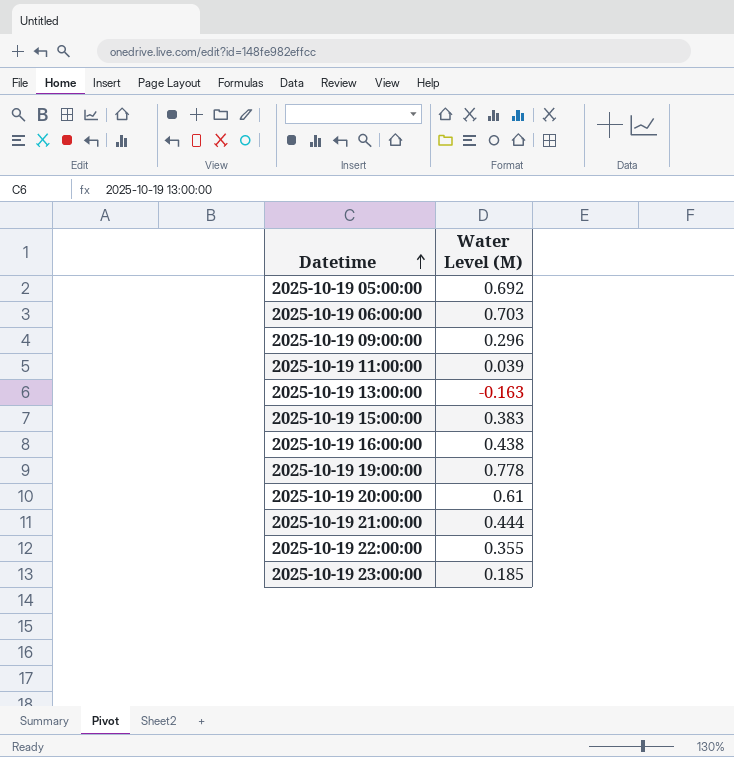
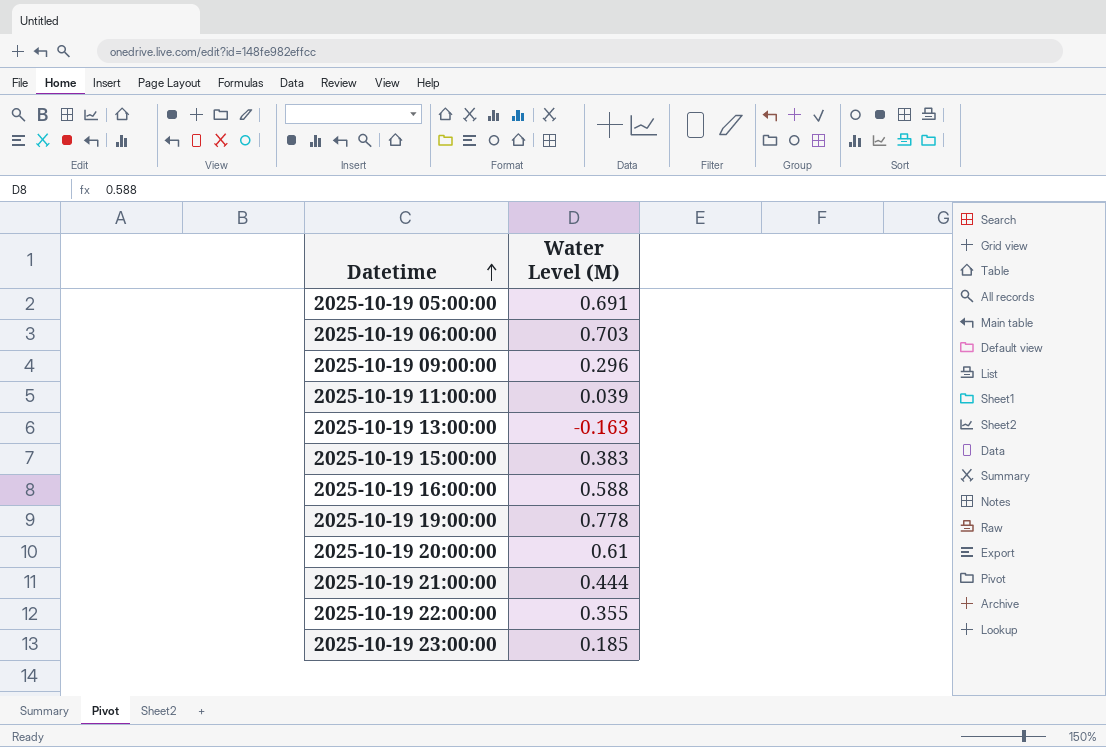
2025-10-19 05:00:00 | Water Level (M): 0.692 -> 0.691
2025-10-19 16:00:00 | Water Level (M): 0.438 -> 0.588

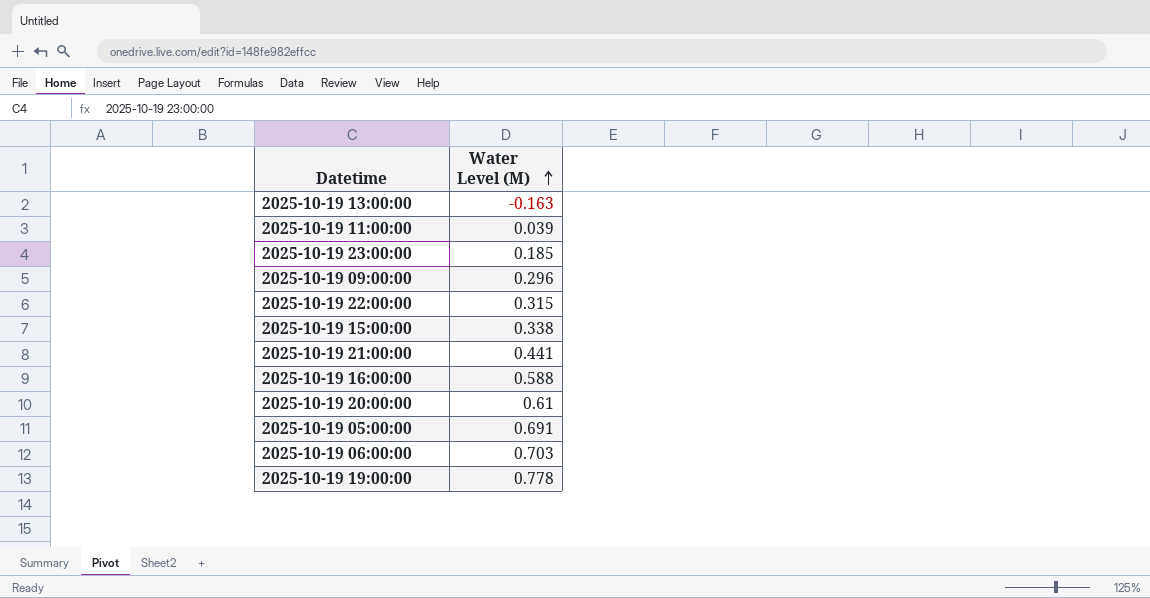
row order: Datetime ascending -> Water Level (M) ascending
2025-10-19 22:00:00 | Water Level (M): 0.355 -> 0.315
2025-10-19 15:00:00 | Water Level (M): 0.383 -> 0.338
2025-10-19 21:00:00 | Water Level (M): 0.444 -> 0.441

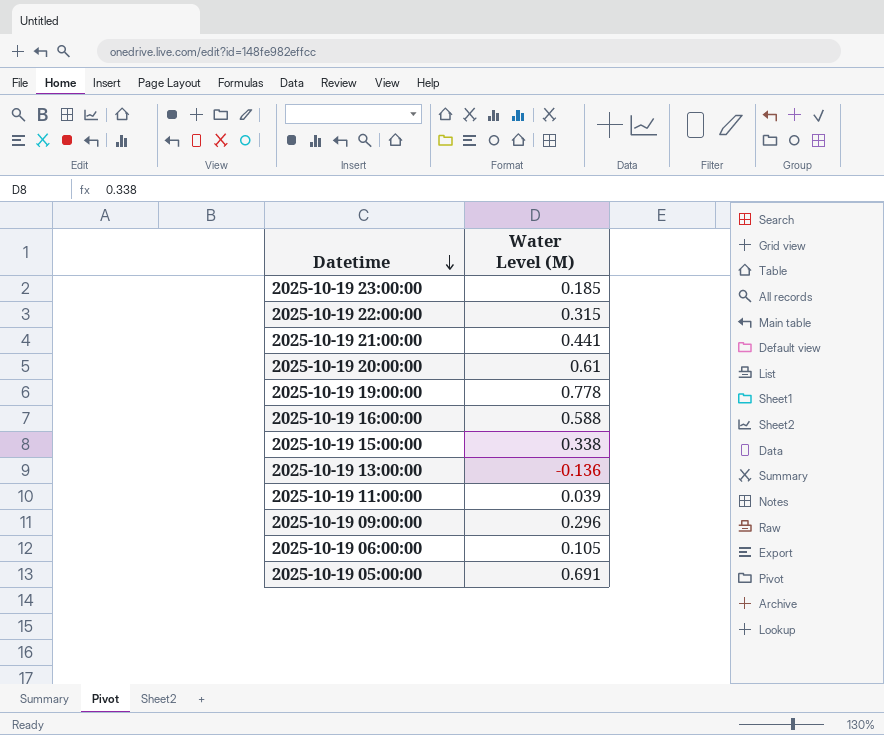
row order: Water Level (M) ascending -> Datetime descending
2025-10-19 13:00:00 | Water Level (M): -0.163 -> -0.136
2025-10-19 06:00:00 | Water Level (M): 0.703 -> 0.105

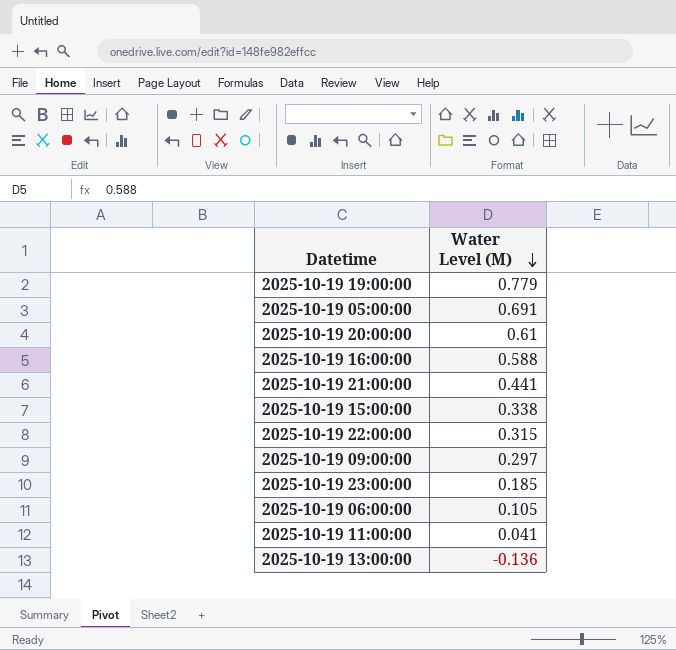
row order: Datetime descending -> Water Level (M) descending
2025-10-19 19:00:00 | Water Level (M): 0.778 -> 0.779
2025-10-19 09:00:00 | Water Level (M): 0.296 -> 0.297
2025-10-19 11:00:00 | Water Level (M): 0.039 -> 0.041

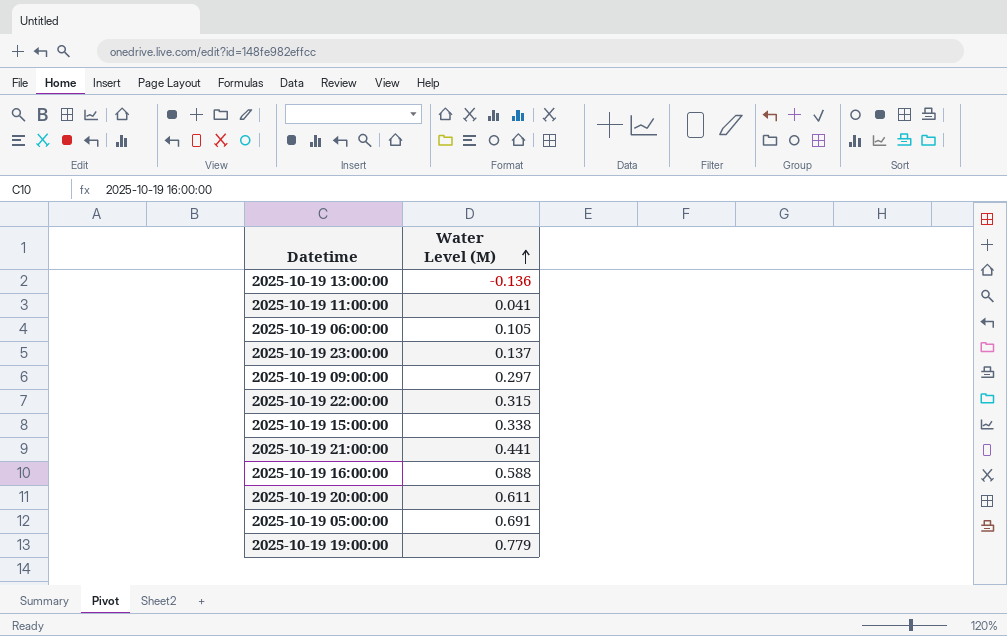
row order: Water Level (M) descending -> Water Level (M) ascending
2025-10-19 23:00:00 | Water Level (M): 0.185 -> 0.137
2025-10-19 20:00:00 | Water Level (M): 0.61 -> 0.611

